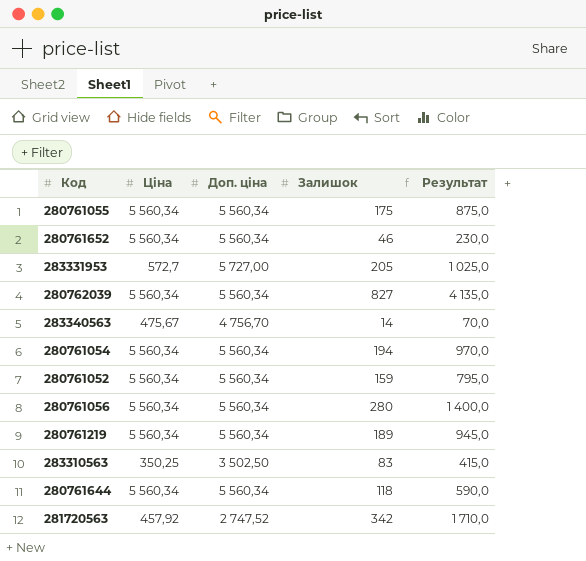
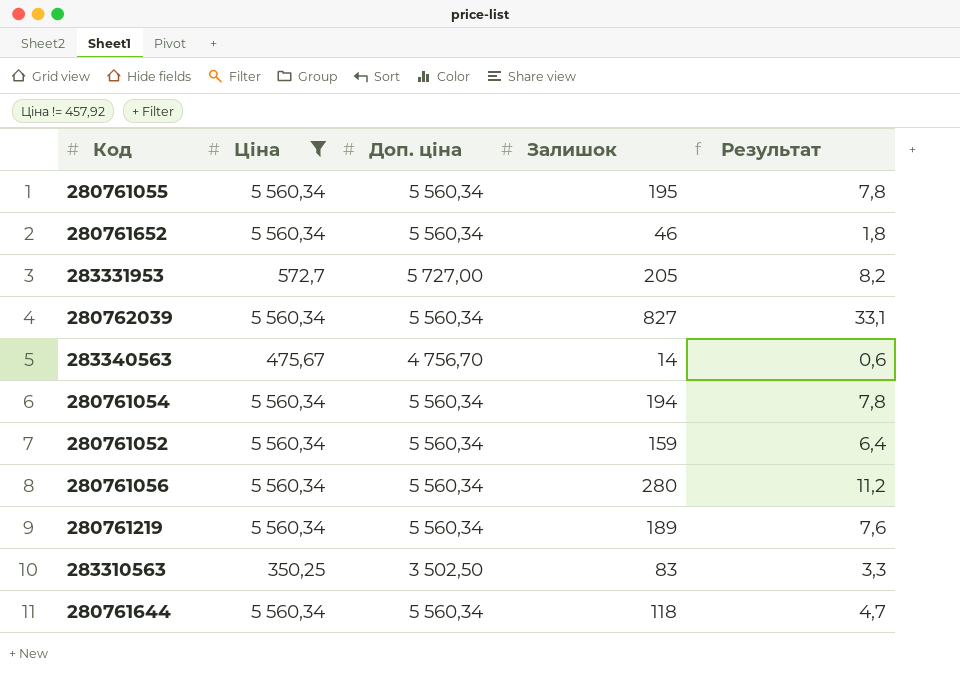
filter: none -> Ціна != 457,92
column Результат | formula: [Залишок] * 5 -> [Залишок] * 0,04
280761055 | Залишок: 175 -> 195

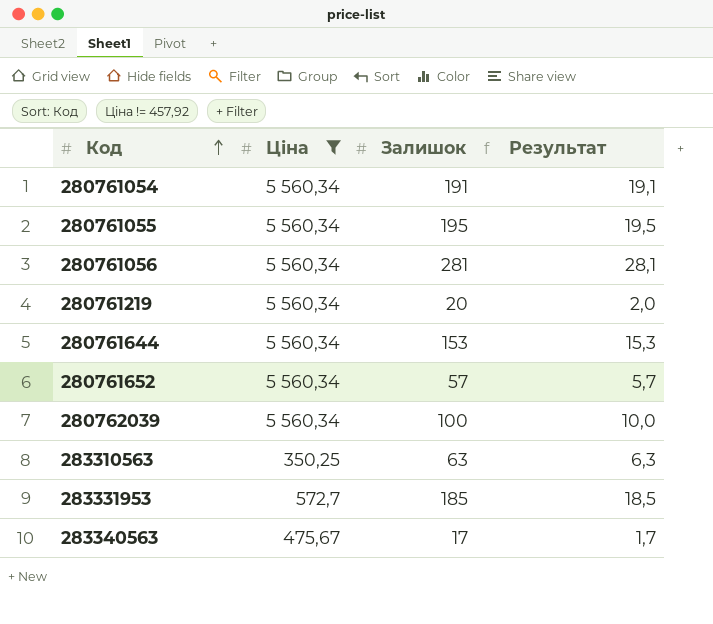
row order: none -> Код ascending
column Доп. ціна | position: 3 -> none
column Результат | formula: [Залишок] * 0,04 -> [Залишок] * 0,1
row 280761052: 5 560,34 | 5 560,34 | 159 | 6,4 -> none
280761054 | Залишок: 194 -> 191
280761056 | Залишок: 280 -> 281
280761219 | Залишок: 189 -> 20
280761644 | Залишок: 118 -> 153
280761652 | Залишок: 46 -> 57
280762039 | Залишок: 827 -> 100
283310563 | Залишок: 83 -> 63
283331953 | Залишок: 205 -> 185
283340563 | Залишок: 14 -> 17

